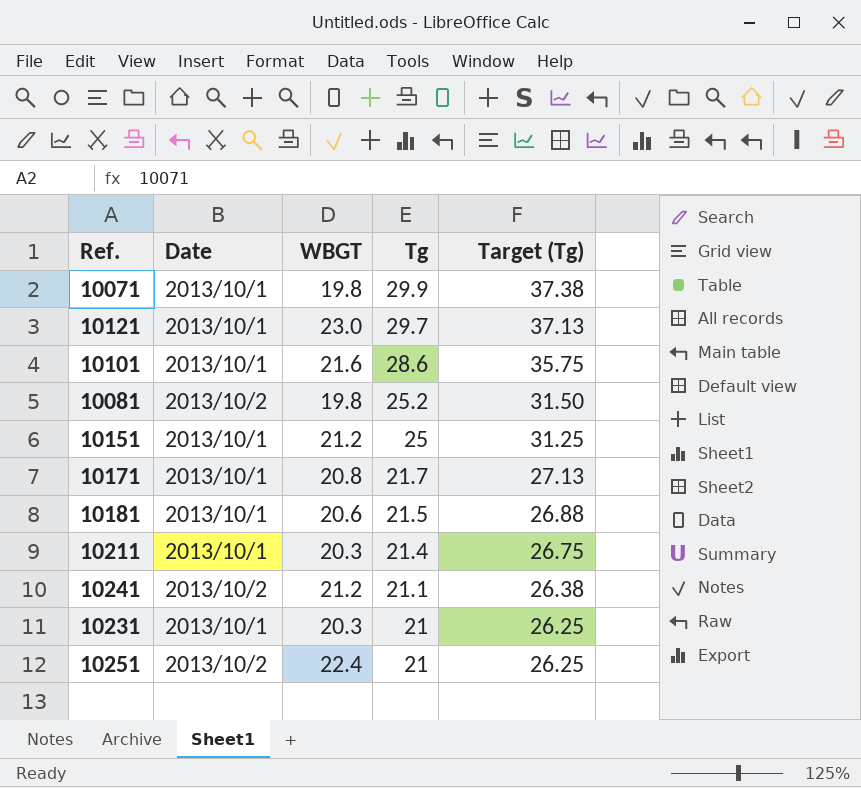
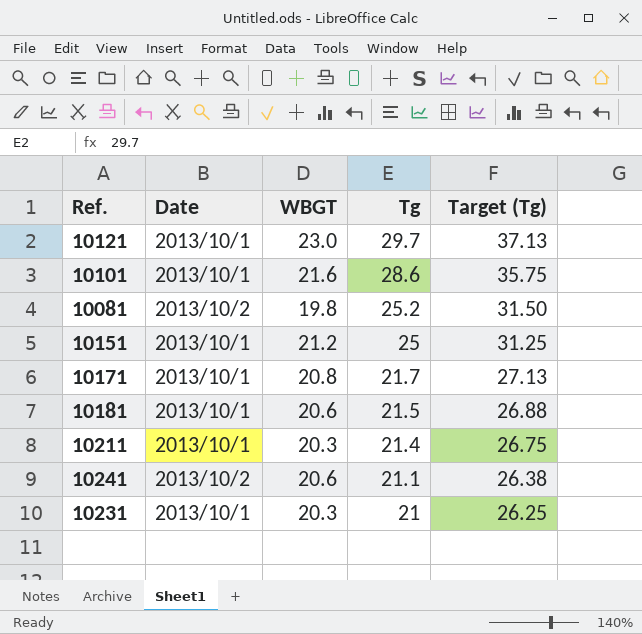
row 10071: 2013/10/1 | 19.8 | 29.9 | 37.38 -> none
row 10251: 2013/10/2 | 22.4 | 21 | 26.25 -> none
10241 | WBGT: 21.2 -> 20.6

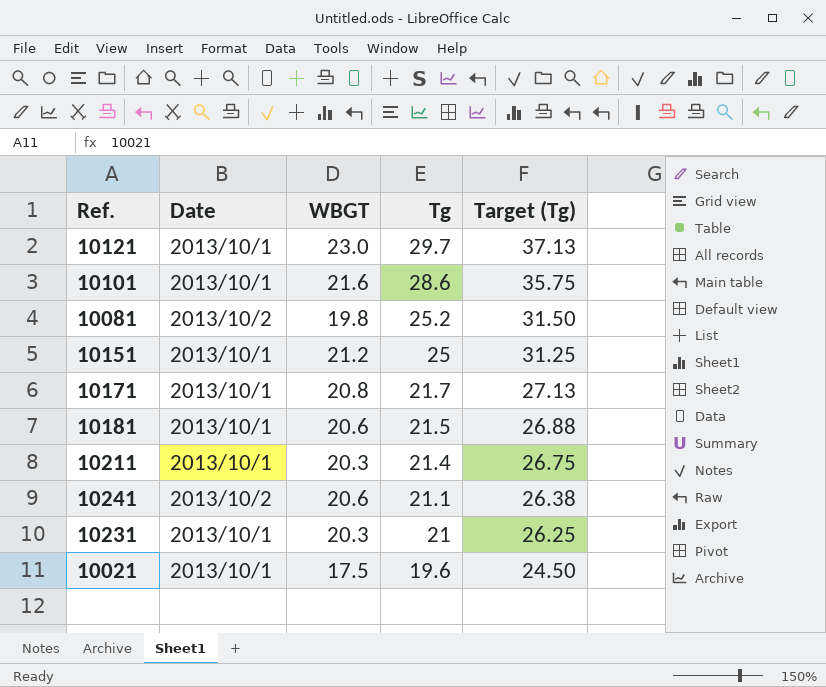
row 10021: none -> 2013/10/1 | 17.5 | 19.6 | 24.50

